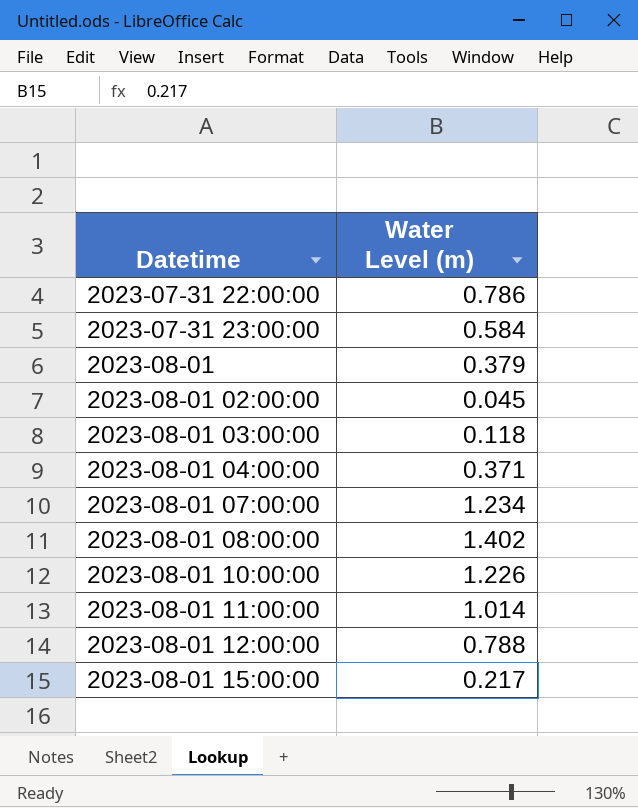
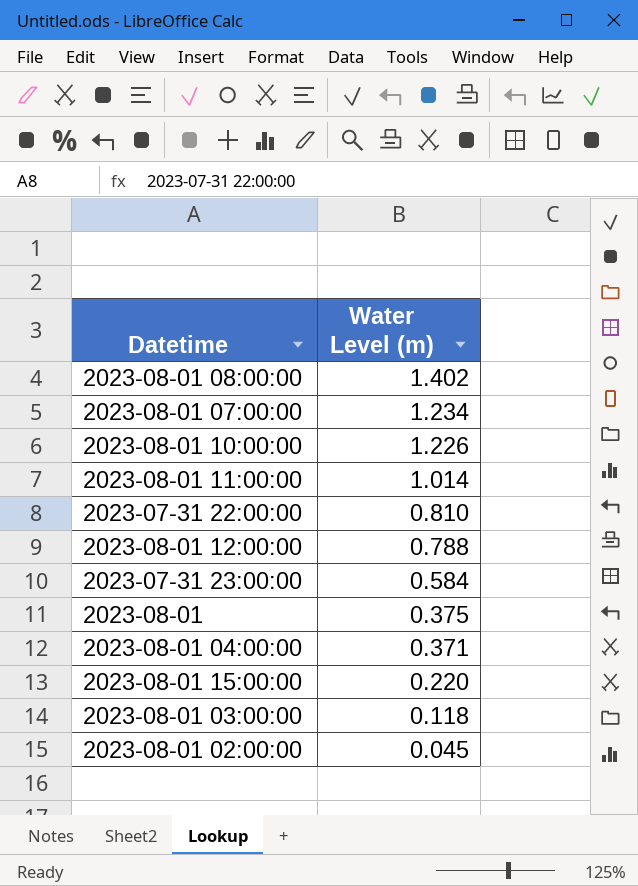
row order: Datetime ascending -> Water Level (m) descending
2023-07-31 22:00:00 | Water Level (m): 0.786 -> 0.810
2023-08-01 | Water Level (m): 0.379 -> 0.375
2023-08-01 15:00:00 | Water Level (m): 0.217 -> 0.220

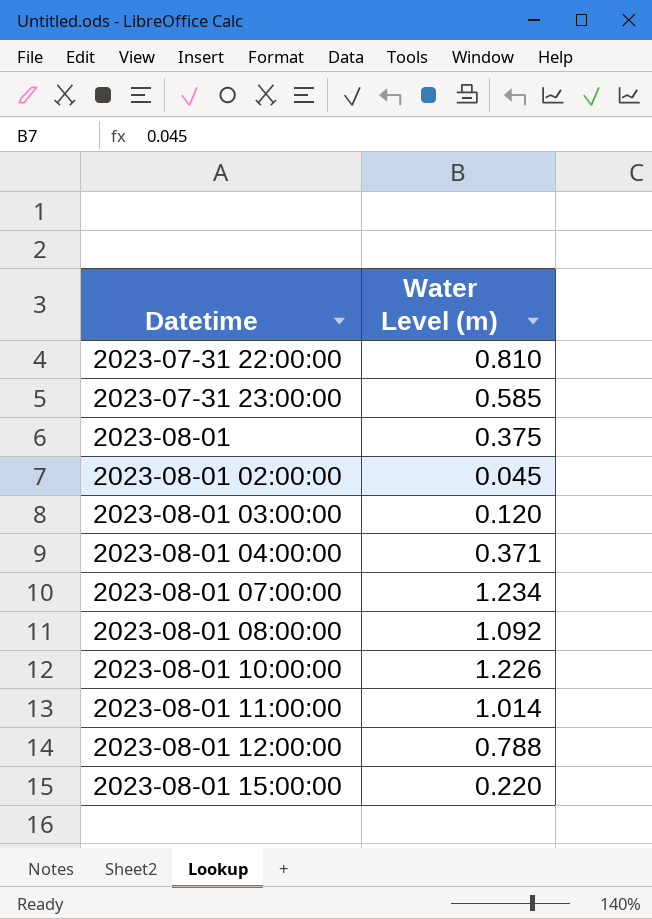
row order: Water Level (m) descending -> Datetime ascending
2023-07-31 23:00:00 | Water Level (m): 0.584 -> 0.585
2023-08-01 03:00:00 | Water Level (m): 0.118 -> 0.120
2023-08-01 08:00:00 | Water Level (m): 1.402 -> 1.092

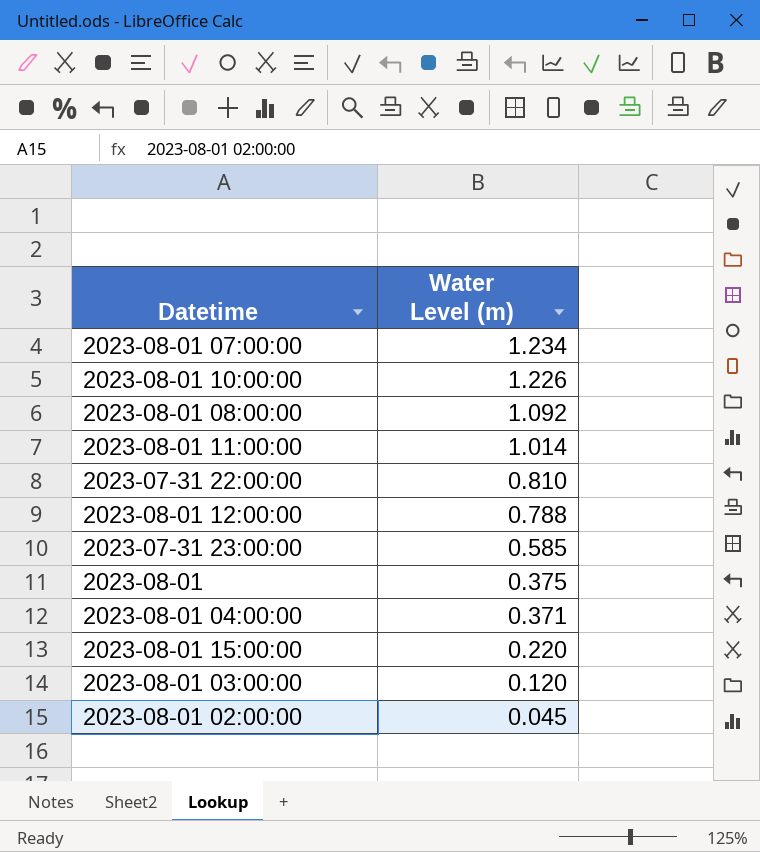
row order: Datetime ascending -> Water Level (m) descending

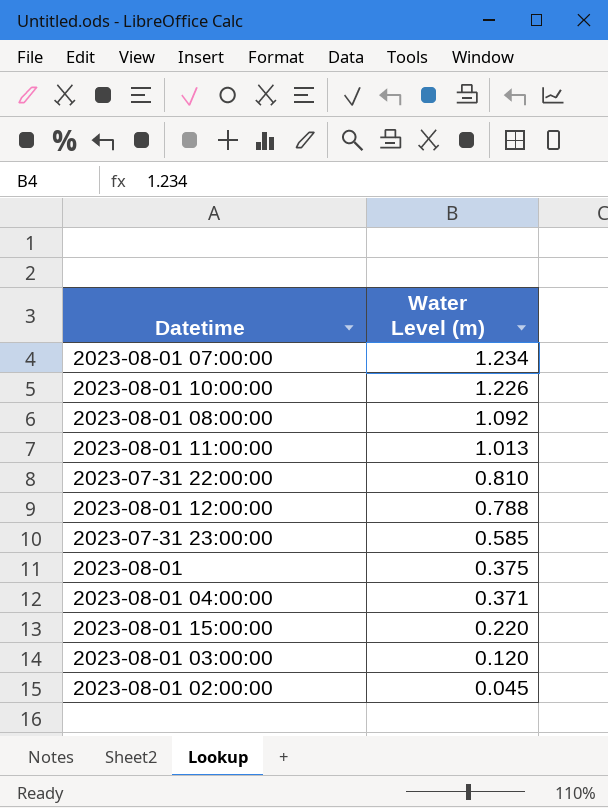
2023-08-01 11:00:00 | Water Level (m): 1.014 -> 1.013

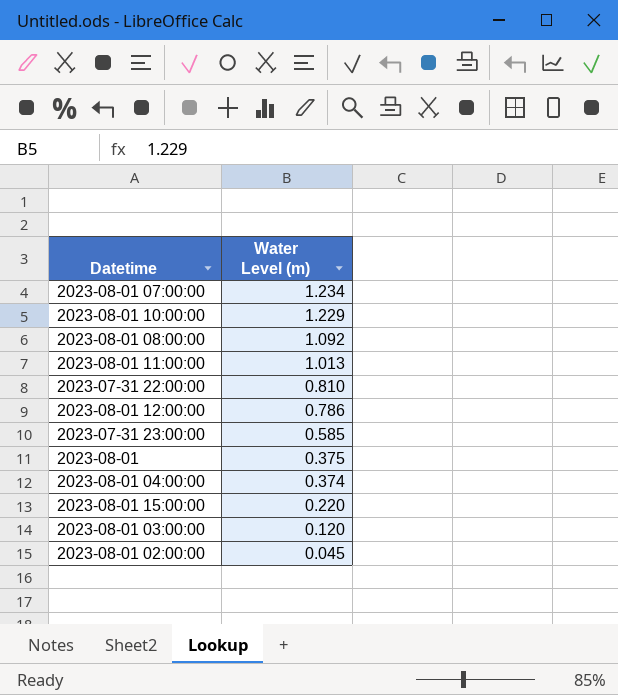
2023-08-01 10:00:00 | Water Level (m): 1.226 -> 1.229
2023-08-01 12:00:00 | Water Level (m): 0.788 -> 0.786
2023-08-01 04:00:00 | Water Level (m): 0.371 -> 0.374

